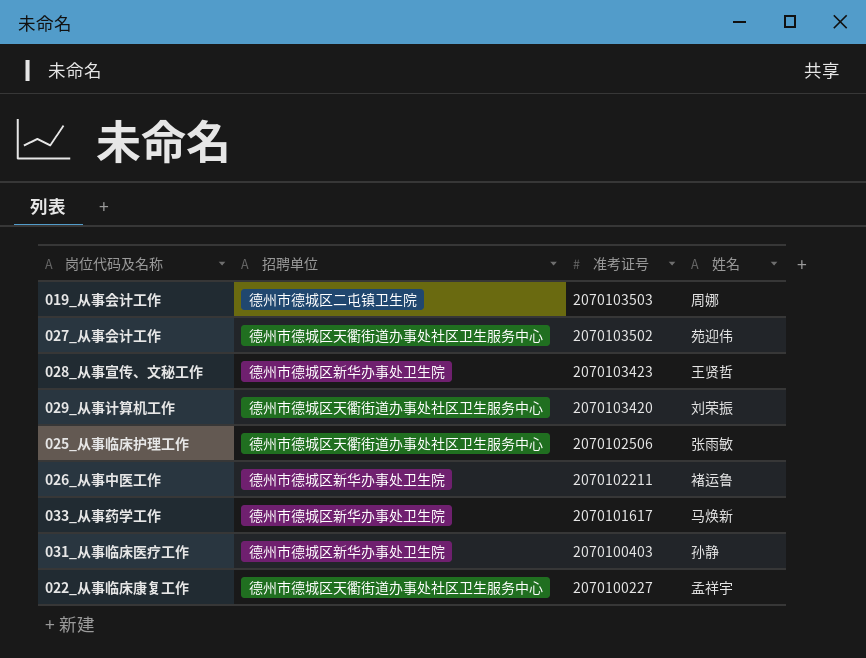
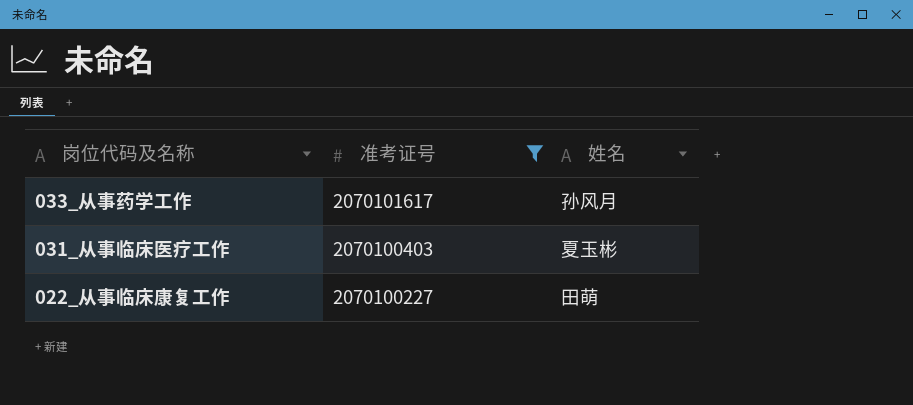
filter: none -> 准考证号 <= 2070101617
column 招聘单位 | position: 2 -> none
033_从事药学工作 | 姓名: 马焕新 -> 孙风月
031_从事临床医疗工作 | 姓名: 孙静 -> 夏玉彬
022_从事临床康复工作 | 姓名: 孟祥宇 -> 田萌

